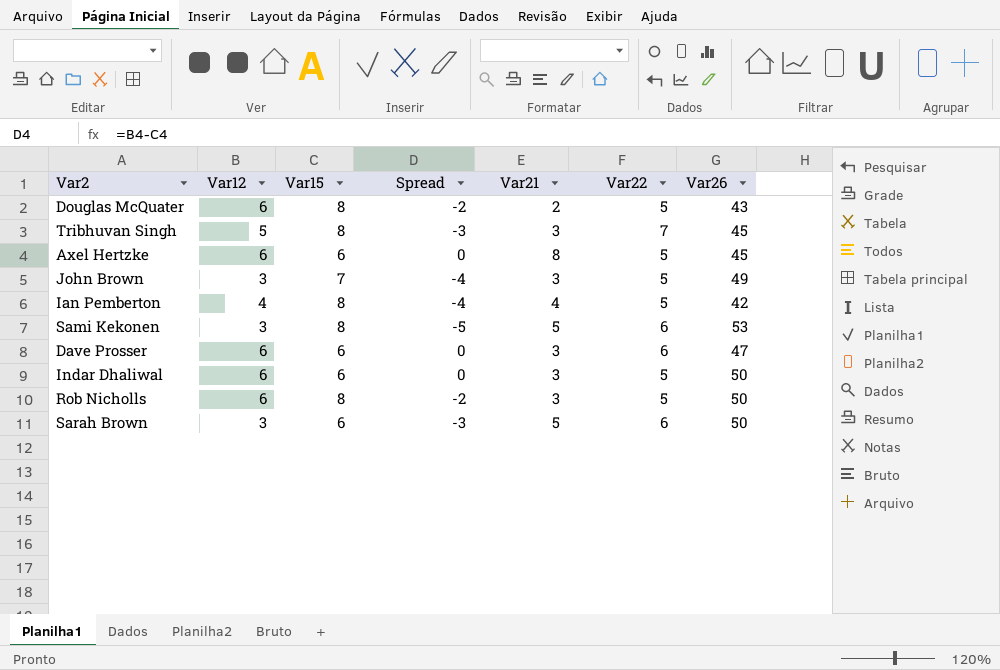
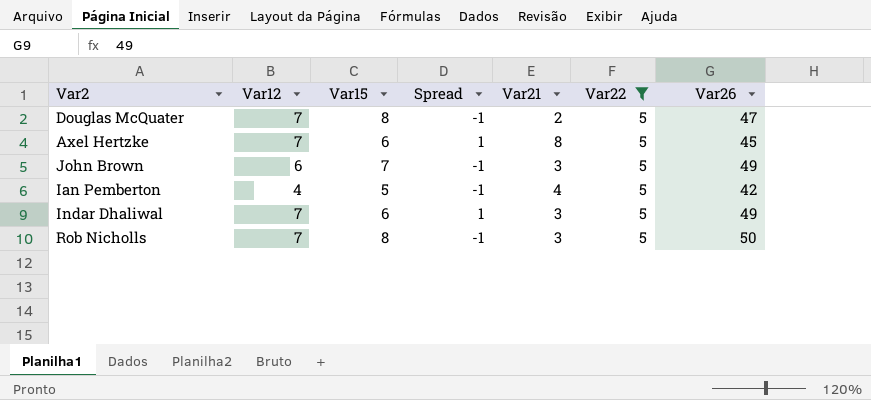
filter: none -> Var22 = 5
Douglas McQuater | Var12: 6 -> 7
Douglas McQuater | Spread: -2 -> -1
Douglas McQuater | Var26: 43 -> 47
Axel Hertzke | Var12: 6 -> 7
Axel Hertzke | Spread: 0 -> 1
John Brown | Var12: 3 -> 6
John Brown | Spread: -4 -> -1
Ian Pemberton | Var15: 8 -> 5
Ian Pemberton | Spread: -4 -> -1
Indar Dhaliwal | Var12: 6 -> 7
Indar Dhaliwal | Spread: 0 -> 1
Indar Dhaliwal | Var26: 50 -> 49
Rob Nicholls | Var12: 6 -> 7
Rob Nicholls | Spread: -2 -> -1

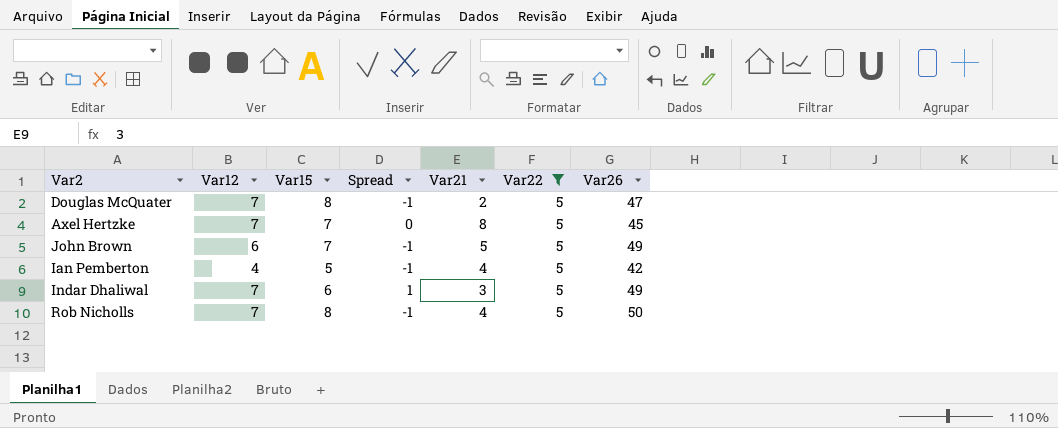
Axel Hertzke | Var15: 6 -> 7
Axel Hertzke | Spread: 1 -> 0
John Brown | Var21: 3 -> 5
Rob Nicholls | Var21: 3 -> 4

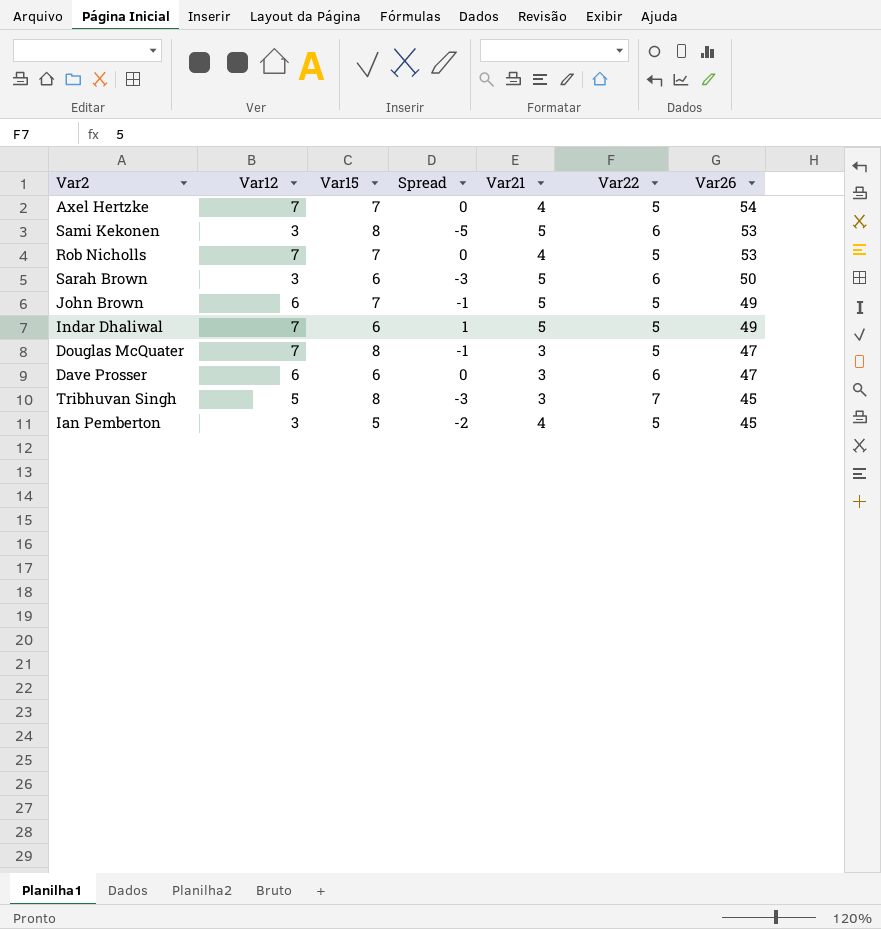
filter: Var22 = 5 -> none
row order: none -> Var26 descending
Axel Hertzke | Var21: 8 -> 4
Axel Hertzke | Var26: 45 -> 54
Rob Nicholls | Var15: 8 -> 7
Rob Nicholls | Spread: -1 -> 0
Rob Nicholls | Var26: 50 -> 53
Indar Dhaliwal | Var21: 3 -> 5
Douglas McQuater | Var21: 2 -> 3
Ian Pemberton | Var12: 4 -> 3
Ian Pemberton | Spread: -1 -> -2
Ian Pemberton | Var26: 42 -> 45

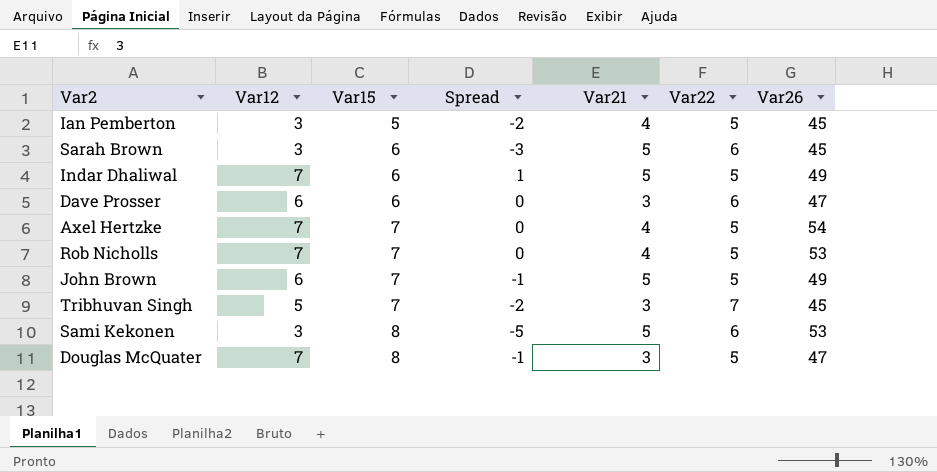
row order: Var26 descending -> Var15 ascending
Sarah Brown | Var26: 50 -> 45
Tribhuvan Singh | Var15: 8 -> 7
Tribhuvan Singh | Spread: -3 -> -2

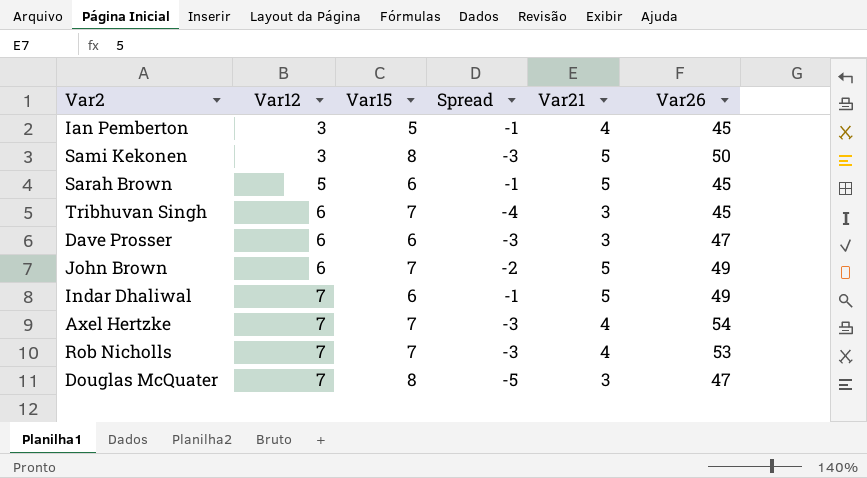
row order: Var15 ascending -> Var12 ascending
column Var22 | position: 6 -> none
column Spread | formula: [Var12] - [Var15] -> [Var21] - [Var15]
Sami Kekonen | Var26: 53 -> 50
Sarah Brown | Var12: 3 -> 5
Tribhuvan Singh | Var12: 5 -> 6

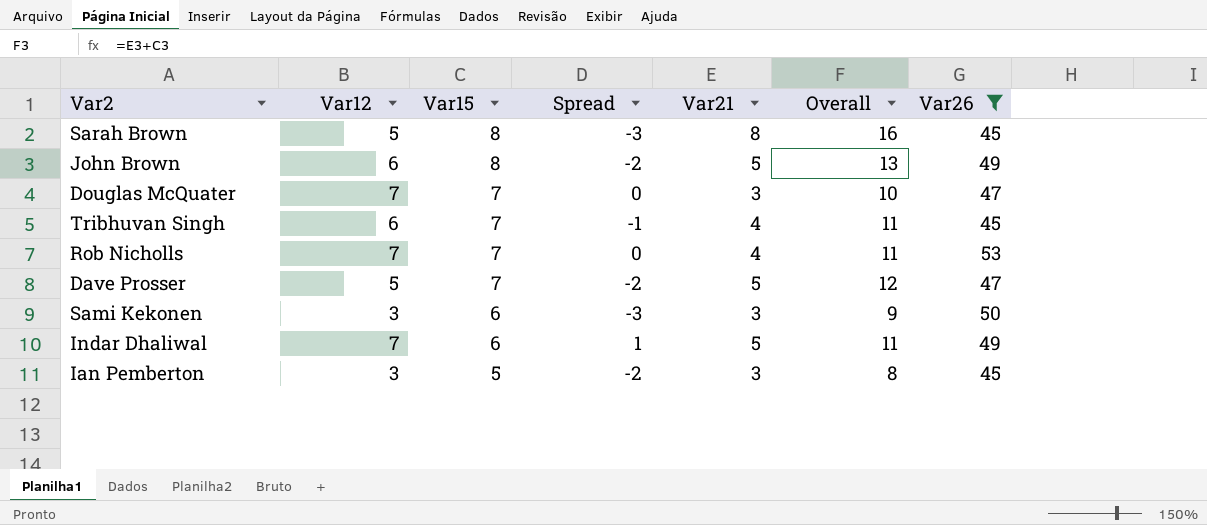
filter: none -> Var26 != 54
row order: Var12 ascending -> Var15 descending
column Spread | formula: [Var21] - [Var15] -> [Var12] - [Var15]
column Overall | formula: none -> [Var15] + [Var21]
Sarah Brown | Var15: 6 -> 8
Sarah Brown | Var21: 5 -> 8
John Brown | Var15: 7 -> 8
Douglas McQuater | Var15: 8 -> 7
Tribhuvan Singh | Var21: 3 -> 4
Dave Prosser | Var12: 6 -> 5
Dave Prosser | Var15: 6 -> 7
Dave Prosser | Var21: 3 -> 5
Sami Kekonen | Var15: 8 -> 6
Sami Kekonen | Var21: 5 -> 3
Ian Pemberton | Var21: 4 -> 3

